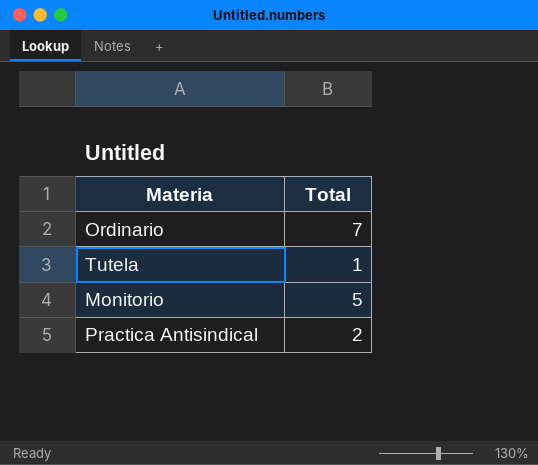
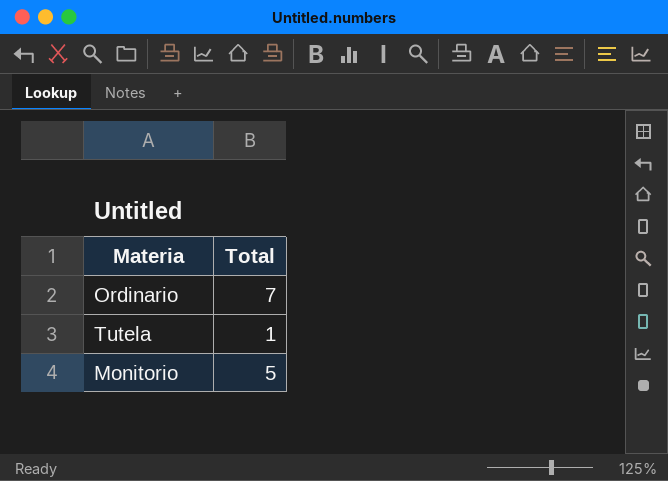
row Practica Antisindical: 2 -> none

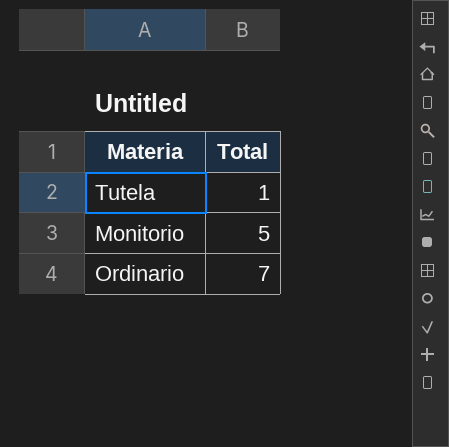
row order: none -> Total ascending

